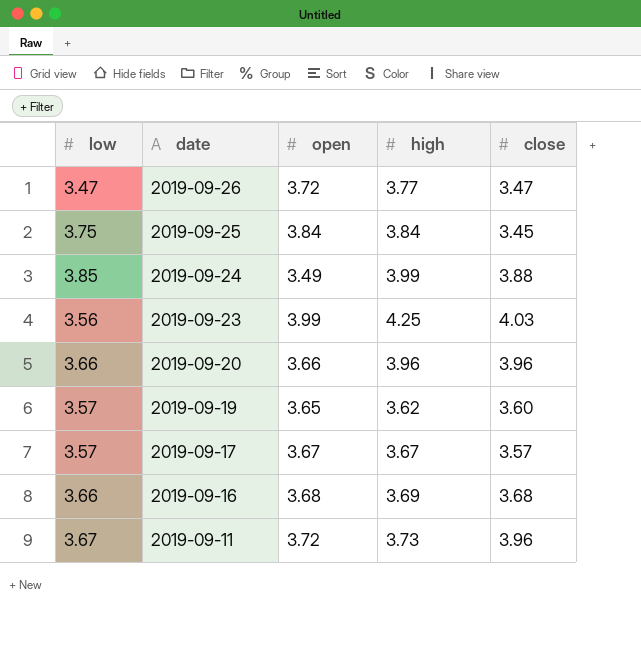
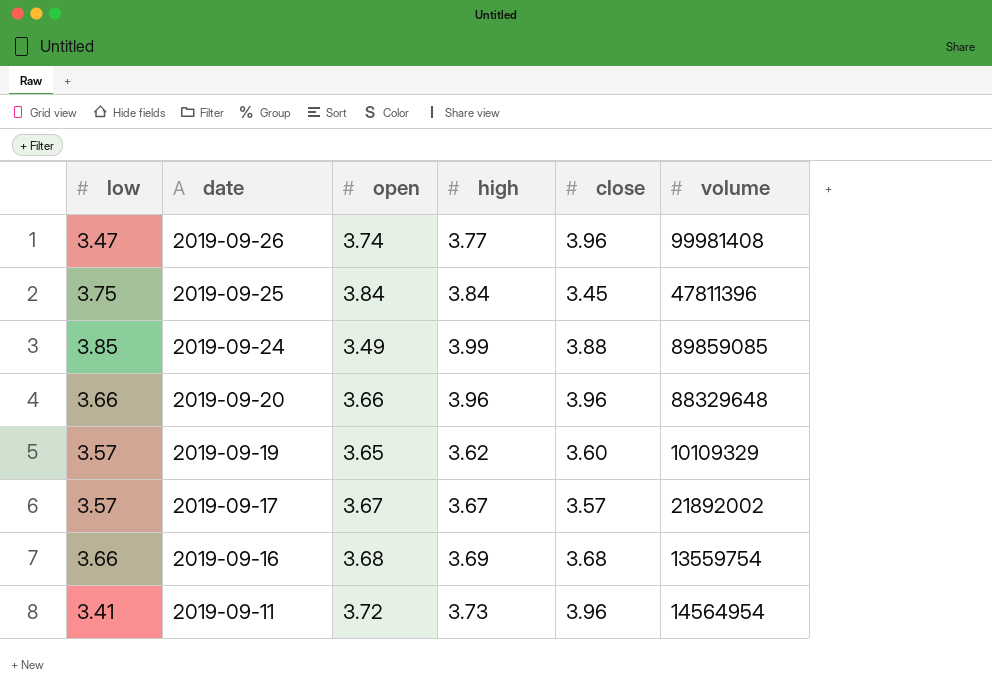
column volume | position: none -> 6
row 2019-09-23: 3.56 | 3.99 | 4.25 | 4.03 -> none
2019-09-26 | open: 3.72 -> 3.74
2019-09-26 | close: 3.47 -> 3.96
2019-09-11 | low: 3.67 -> 3.41

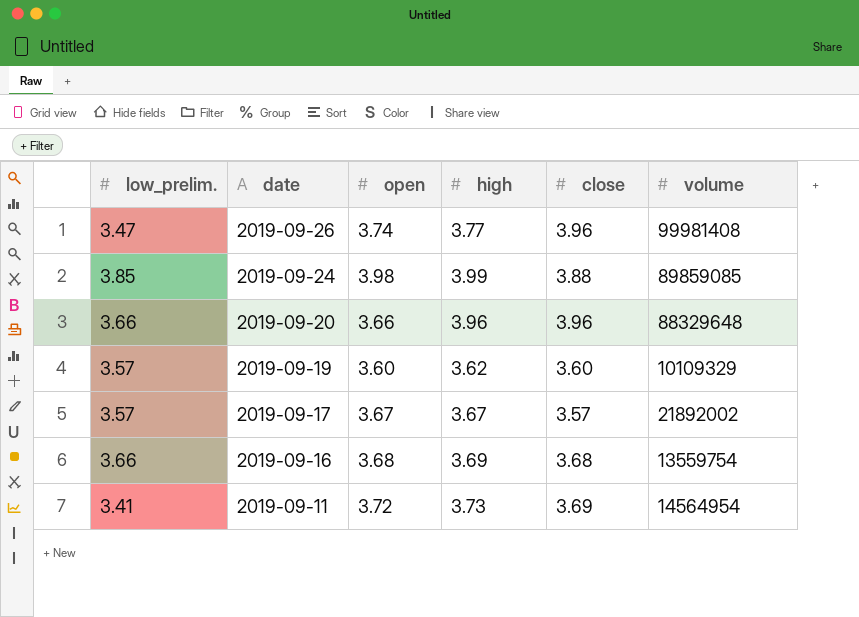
column name: low -> low_prelim.
row 2019-09-25: 3.75 | 3.84 | 3.84 | 3.45 | 47811396 -> none
2019-09-24 | open: 3.49 -> 3.98
2019-09-19 | open: 3.65 -> 3.60
2019-09-11 | close: 3.96 -> 3.69

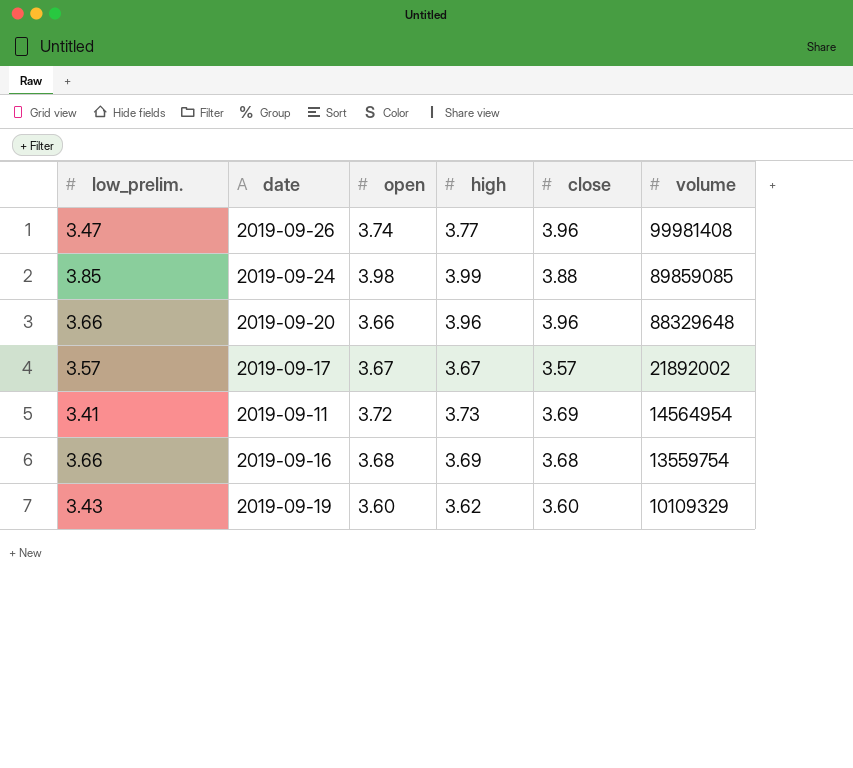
row order: date descending -> volume descending
2019-09-19 | low_prelim.: 3.57 -> 3.43

